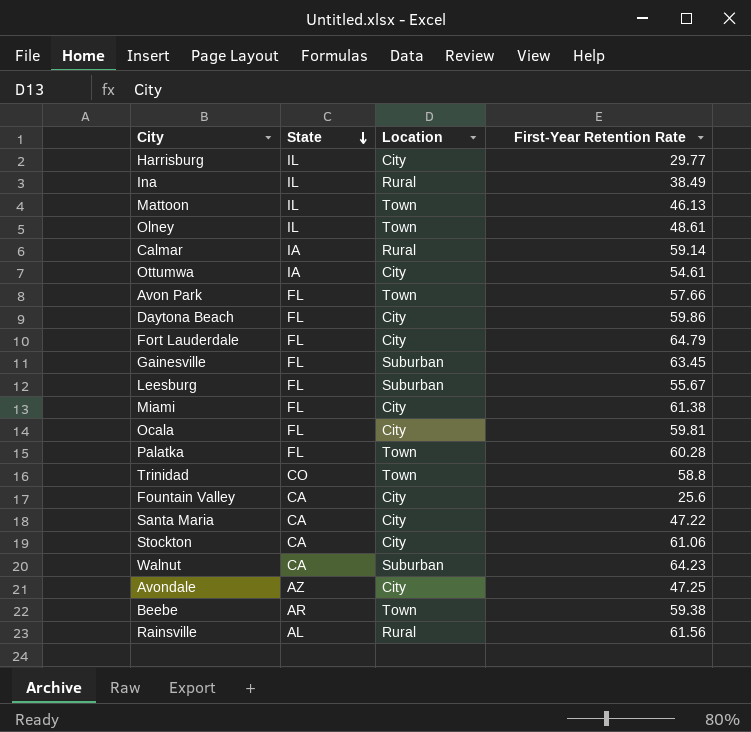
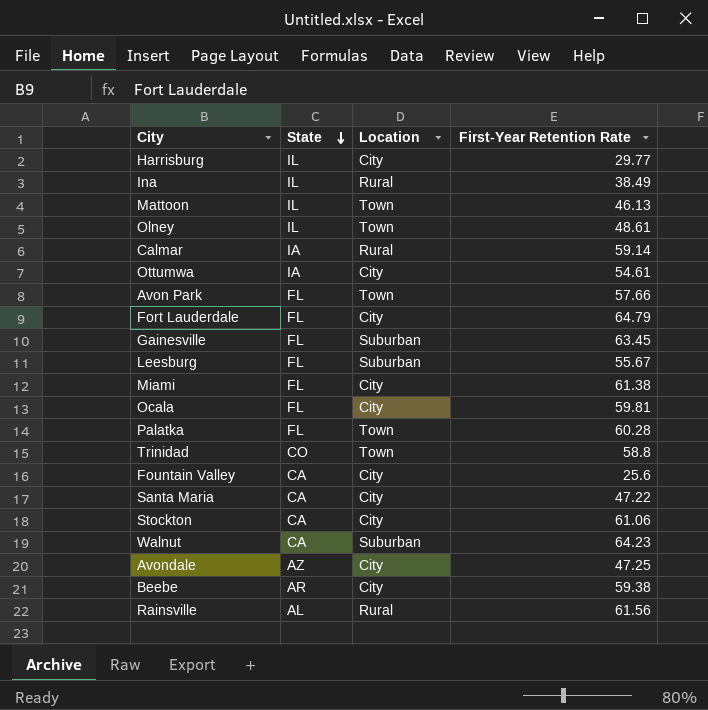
row Daytona Beach: FL | City | 59.86 -> none
Beebe | Location: Town -> City

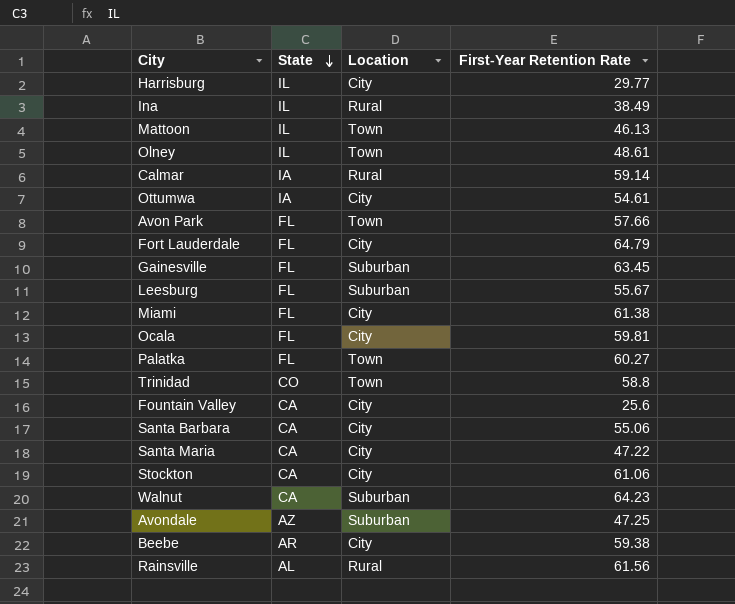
Palatka | First-Year Retention Rate: 60.28 -> 60.27
row Santa Barbara: none -> CA | City | 55.06
Avondale | Location: City -> Suburban

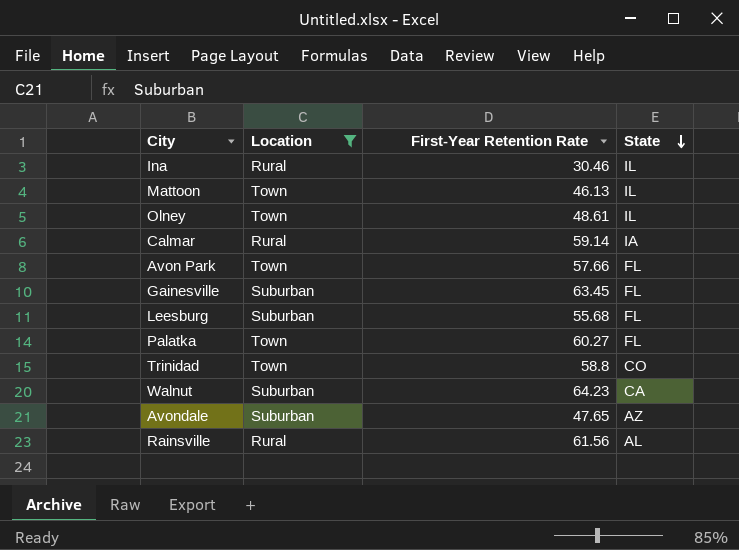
filter: none -> Location != City
column State | position: 2 -> 4
Ina | First-Year Retention Rate: 38.49 -> 30.46
Leesburg | First-Year Retention Rate: 55.67 -> 55.68
Avondale | First-Year Retention Rate: 47.25 -> 47.65

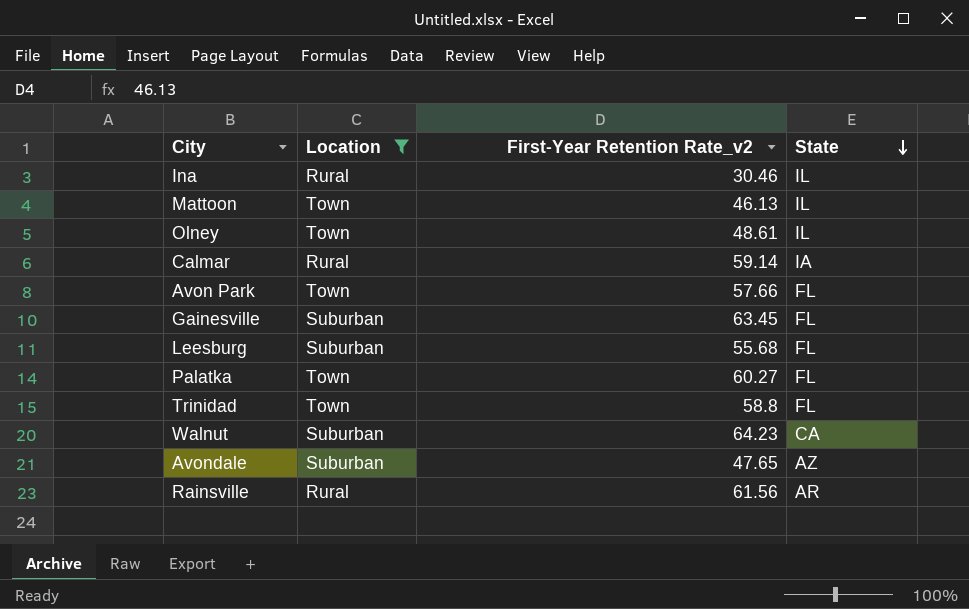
column name: First-Year Retention Rate -> First-Year Retention Rate_v2
Trinidad | State: CO -> FL
Rainsville | State: AL -> AR

